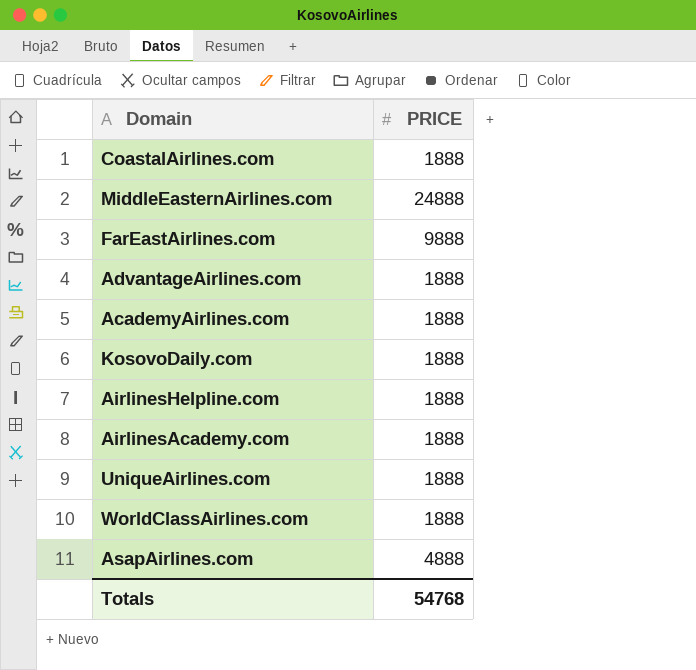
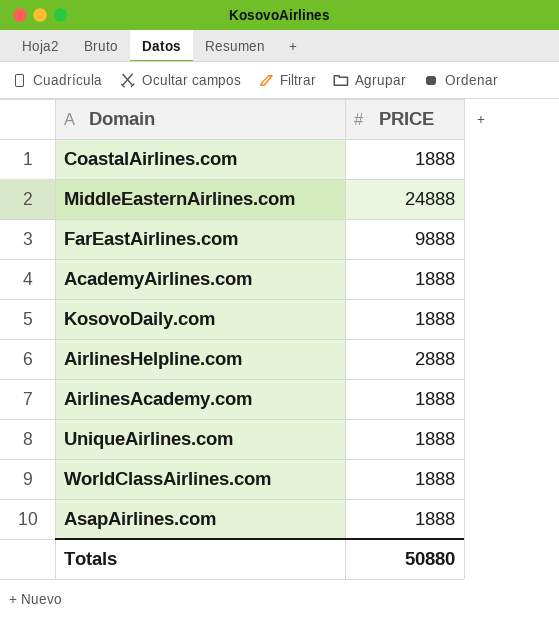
row AdvantageAirlines.com: 1888 -> none
AirlinesHelpline.com | PRICE: 1888 -> 2888
AsapAirlines.com | PRICE: 4888 -> 1888
Totals | PRICE: 54768 -> 50880

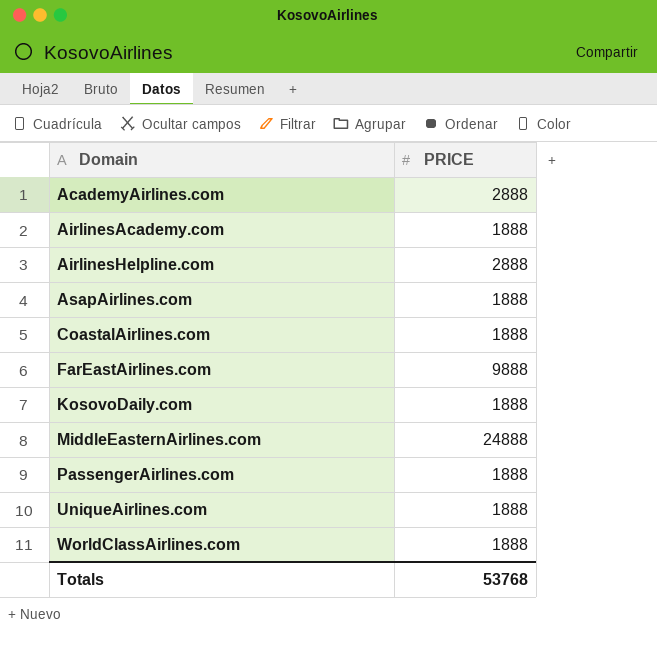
row order: none -> Domain ascending
AcademyAirlines.com | PRICE: 1888 -> 2888
row PassengerAirlines.com: none -> 1888
Totals | PRICE: 50880 -> 53768

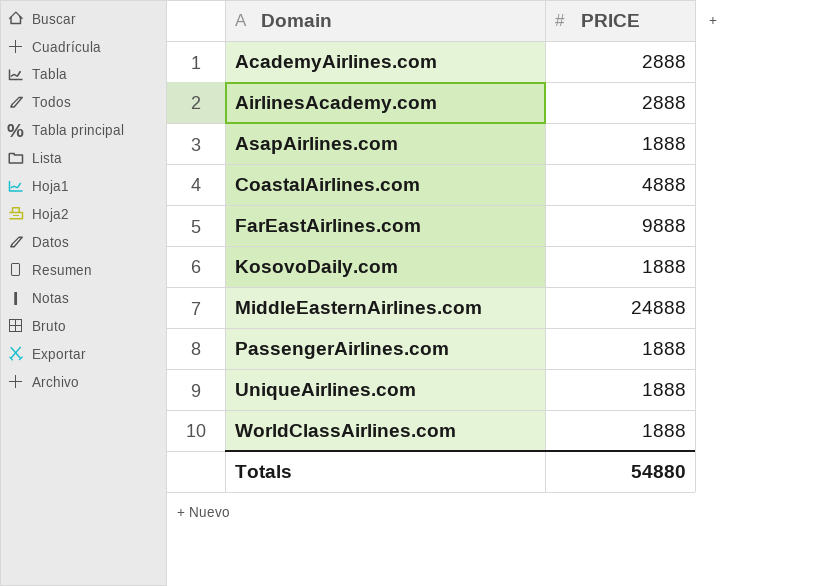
row AirlinesHelpline.com: 2888 -> none
AirlinesAcademy.com | PRICE: 1888 -> 2888
CoastalAirlines.com | PRICE: 1888 -> 4888
Totals | PRICE: 53768 -> 54880

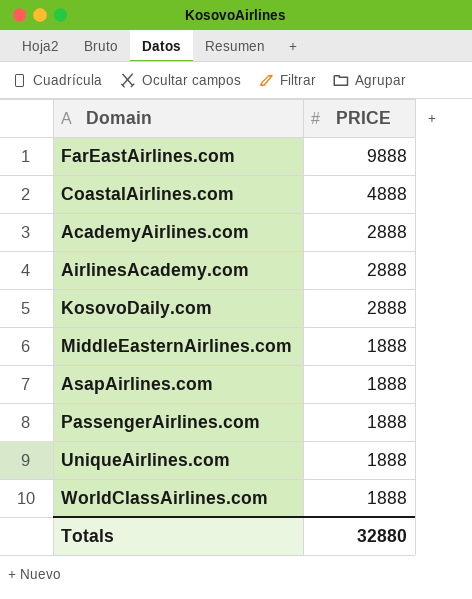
row order: Domain ascending -> PRICE descending
KosovoDaily.com | PRICE: 1888 -> 2888
MiddleEasternAirlines.com | PRICE: 24888 -> 1888
Totals | PRICE: 54880 -> 32880

